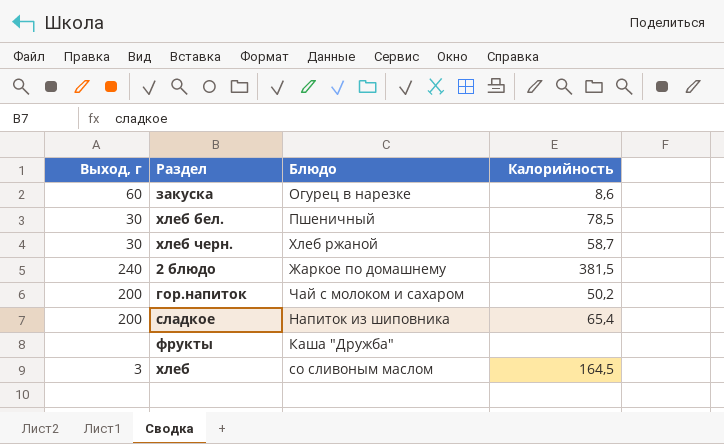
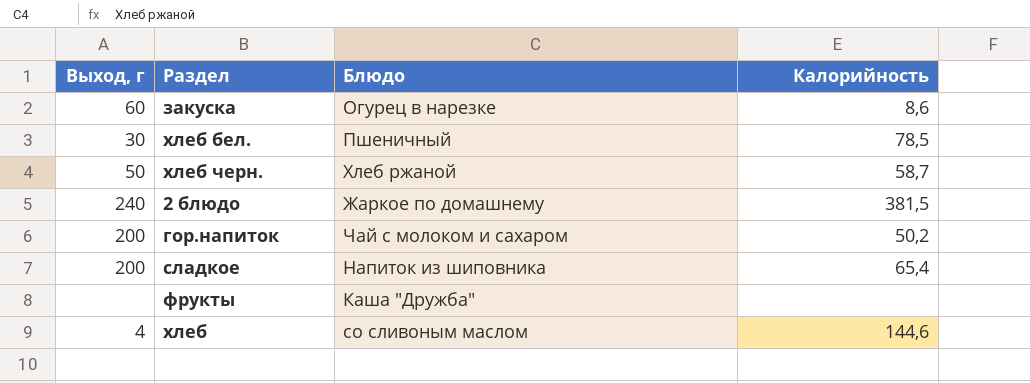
хлеб черн. | Выход, г: 30 -> 50
хлеб | Выход, г: 3 -> 4
хлеб | Калорийность: 164,5 -> 144,6

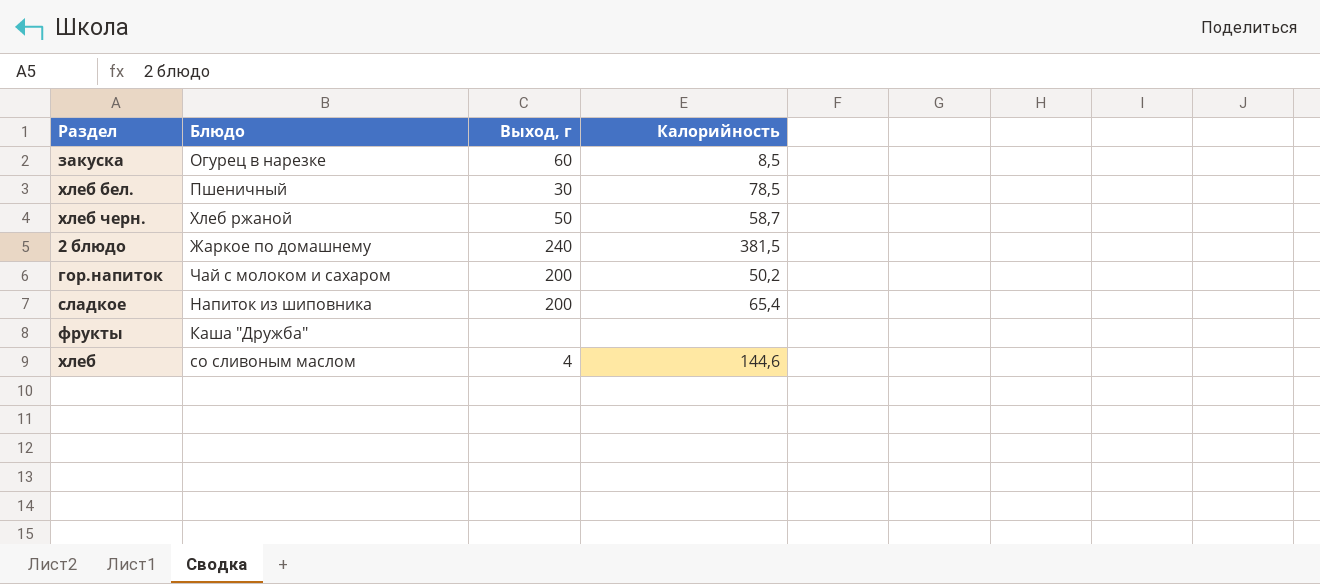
column Выход, г | position: 1 -> 3
закуска | Калорийность: 8,6 -> 8,5

